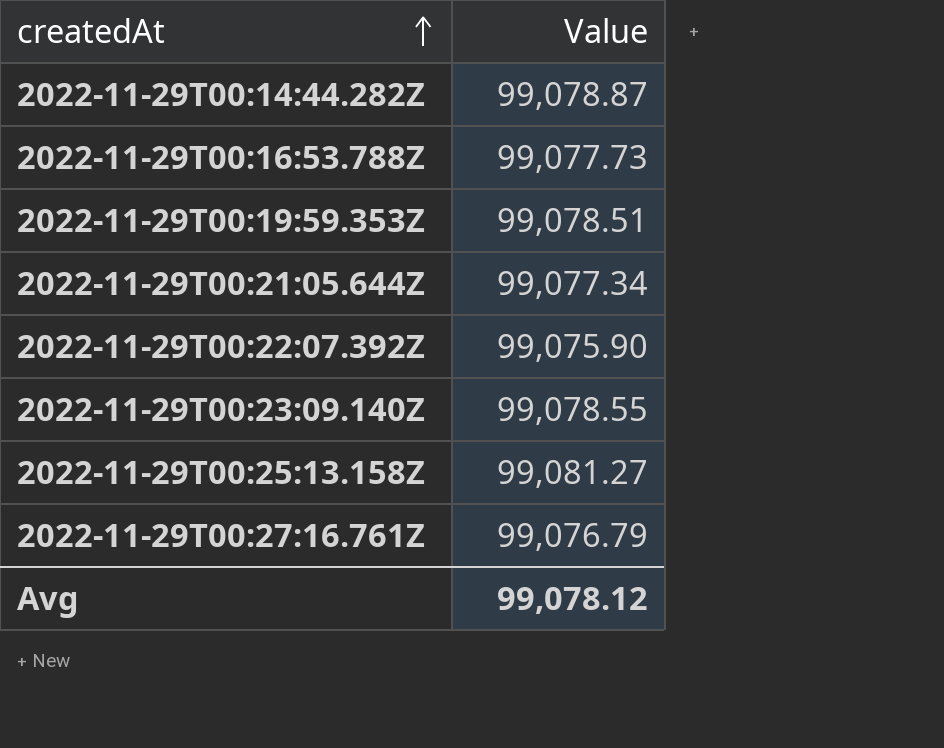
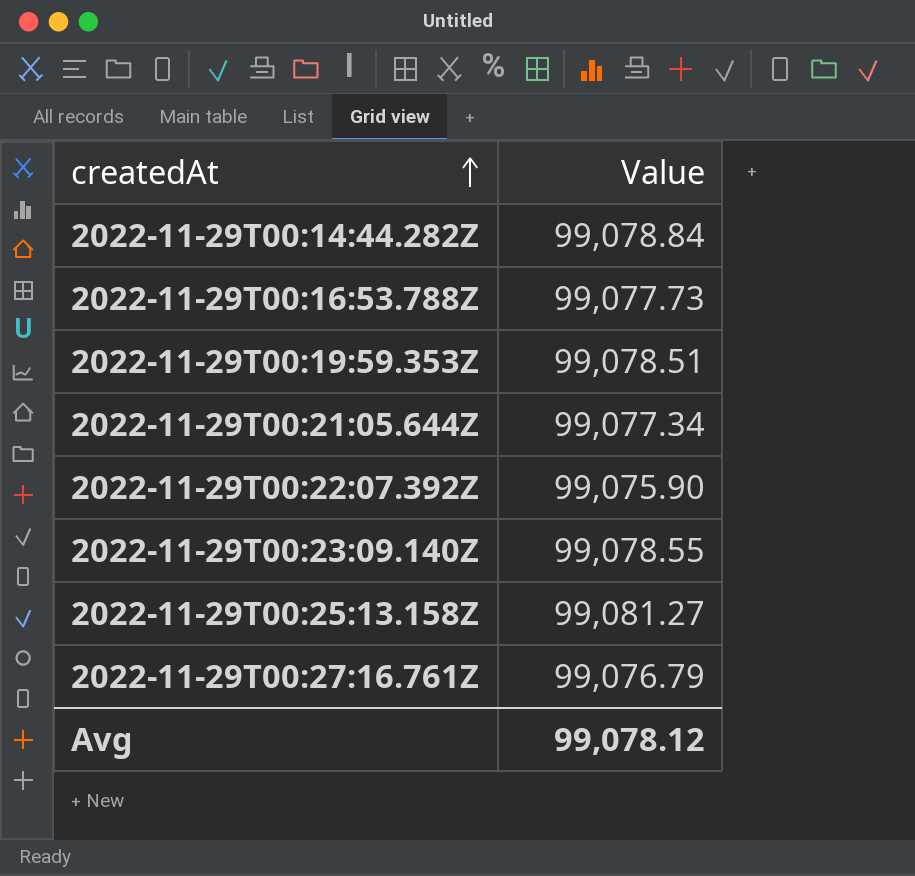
2022-11-29T00:14:44.282Z | Value: 99,078.87 -> 99,078.84

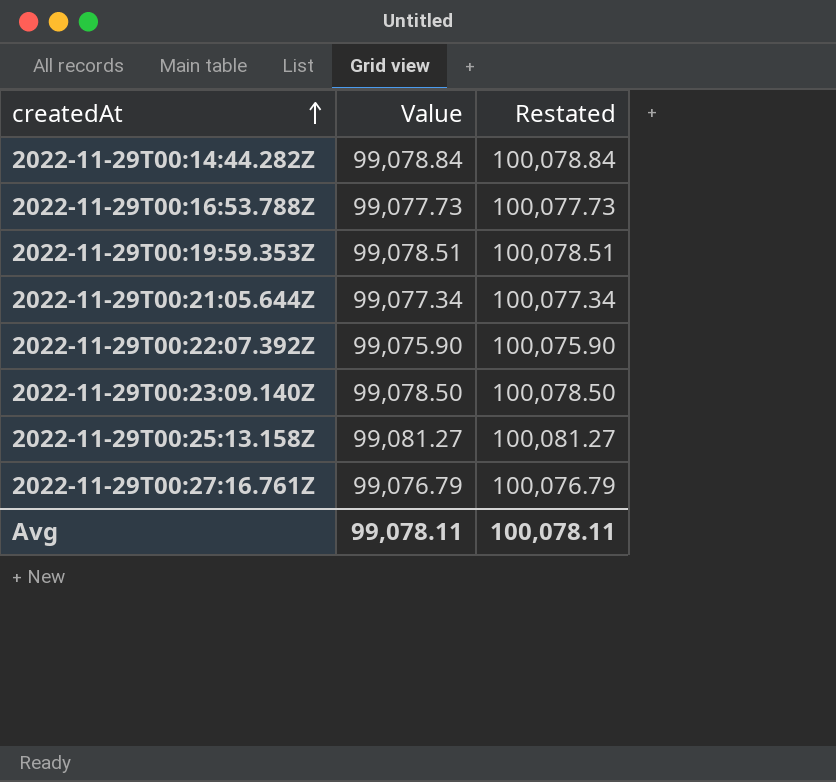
column Restated | formula: none -> [Value] + 1000
2022-11-29T00:23:09.140Z | Value: 99,078.55 -> 99,078.50
Avg | Value: 99,078.12 -> 99,078.11

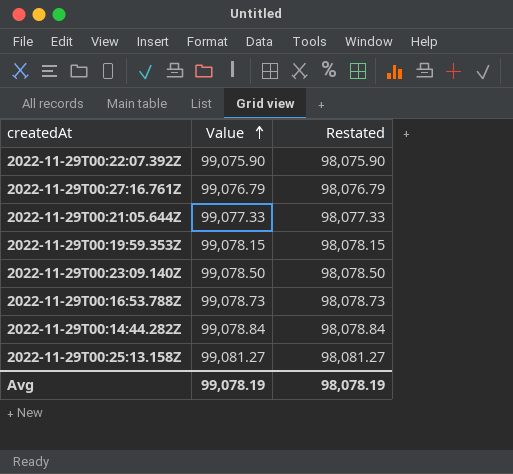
row order: createdAt ascending -> Value ascending
column Restated | formula: [Value] + 1000 -> [Value] - 1000
2022-11-29T00:21:05.644Z | Value: 99,077.34 -> 99,077.33
2022-11-29T00:19:59.353Z | Value: 99,078.51 -> 99,078.15
2022-11-29T00:16:53.788Z | Value: 99,077.73 -> 99,078.73
Avg | Value: 99,078.11 -> 99,078.19
Avg | Restated: 100,078.11 -> 98,078.19

